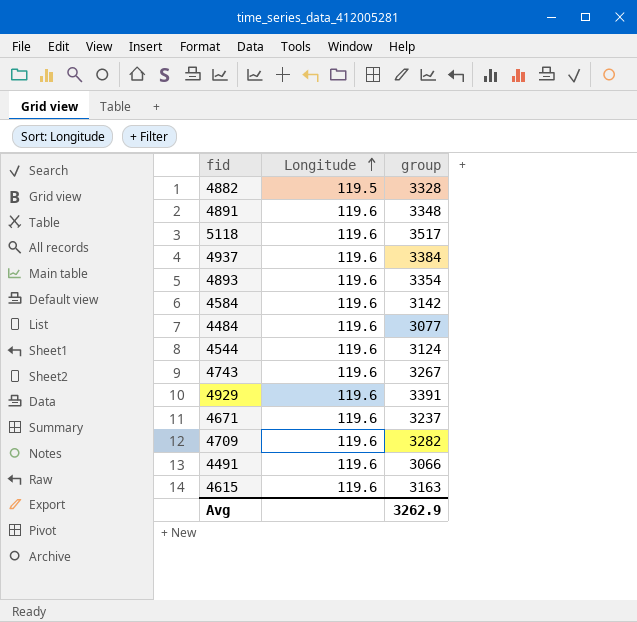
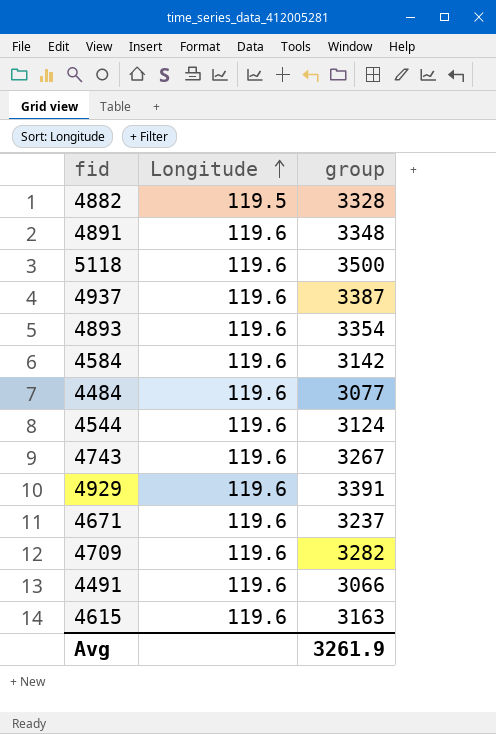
5118 | group: 3517 -> 3500
4937 | group: 3384 -> 3387
Avg | group: 3262.9 -> 3261.9

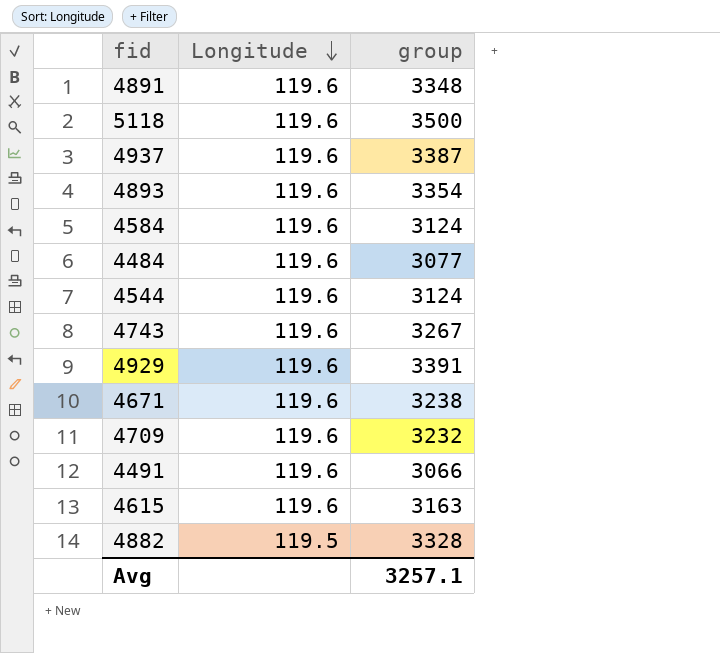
row order: Longitude ascending -> Longitude descending
4584 | group: 3142 -> 3124
4671 | group: 3237 -> 3238
4709 | group: 3282 -> 3232
Avg | group: 3261.9 -> 3257.1

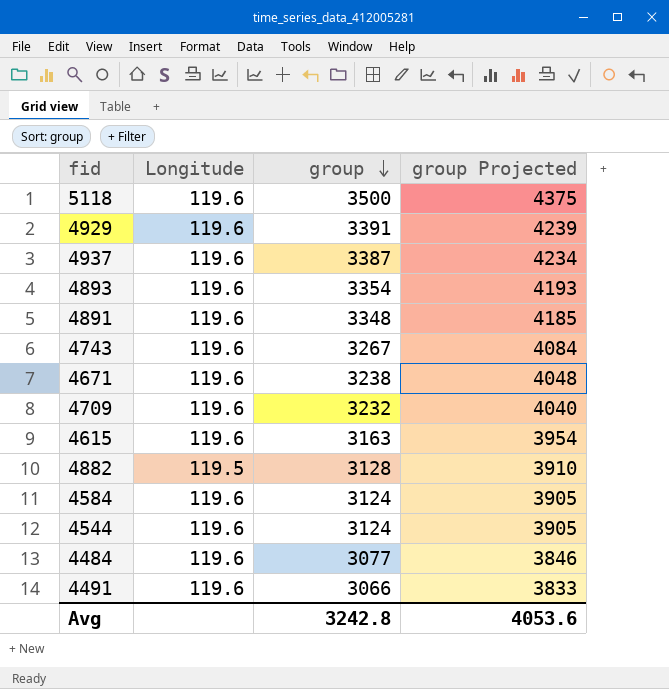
row order: Longitude descending -> group descending
column group Projected | formula: none -> [group] * 1.25
4882 | group: 3328 -> 3128
Avg | group: 3257.1 -> 3242.8

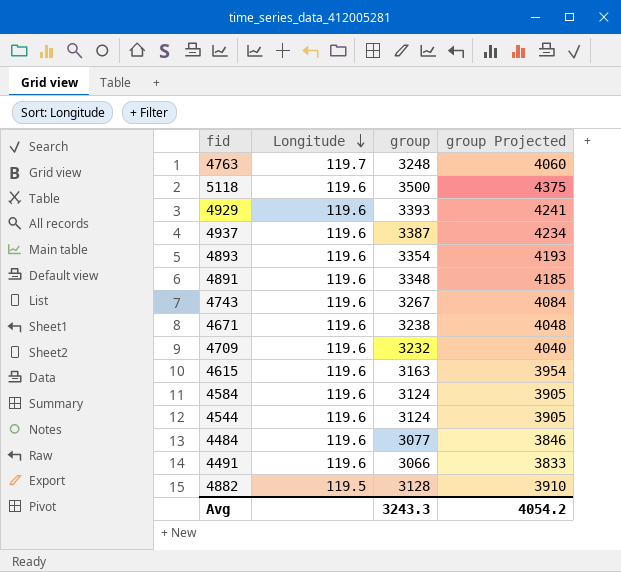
row order: group descending -> Longitude descending
row 4763: none -> 119.7 | 3248 | 4060
4929 | group: 3391 -> 3393
4929 | group Projected: 4239 -> 4241
Avg | group: 3242.8 -> 3243.3
Avg | group Projected: 4053.6 -> 4054.2

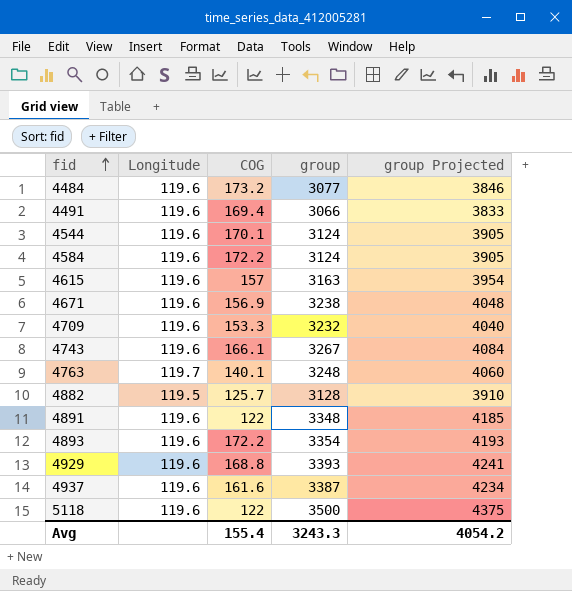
row order: Longitude descending -> fid ascending
column COG | position: none -> 3

